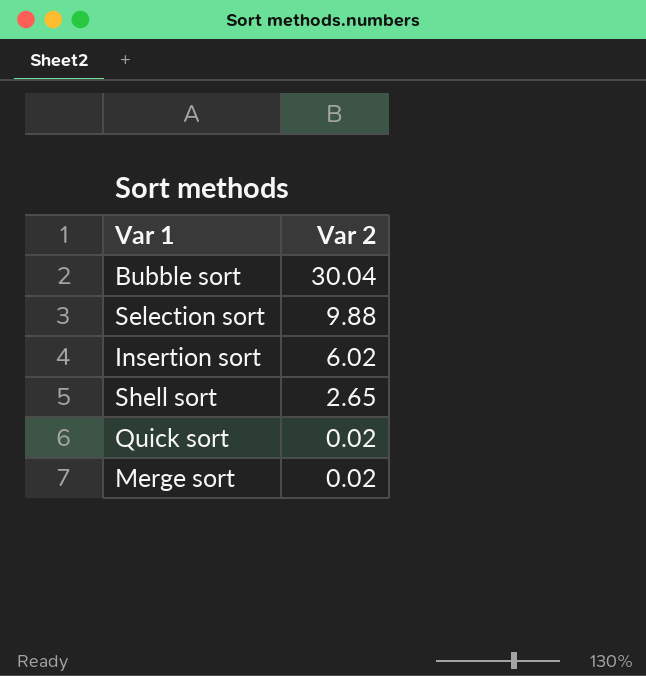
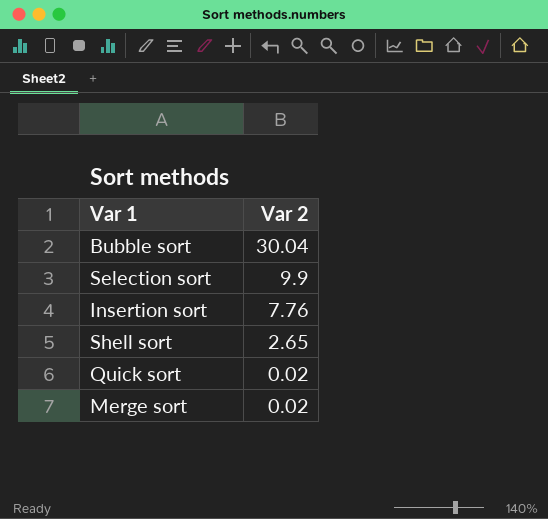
Selection sort | Var 2: 9.88 -> 9.9
Insertion sort | Var 2: 6.02 -> 7.76

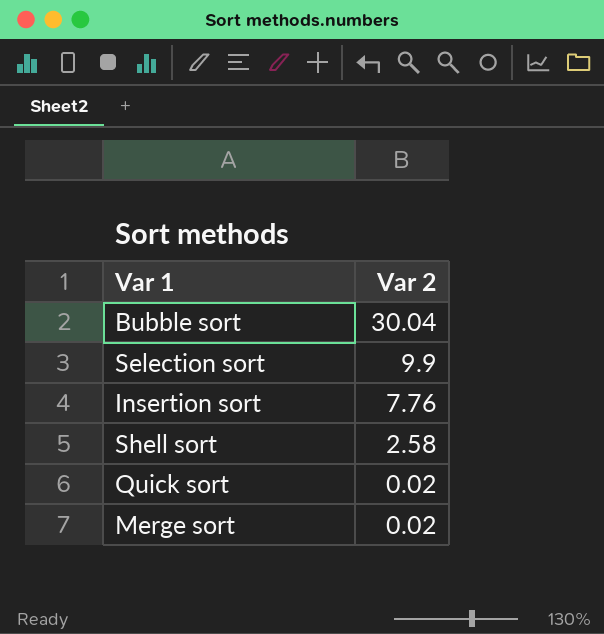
Shell sort | Var 2: 2.65 -> 2.58

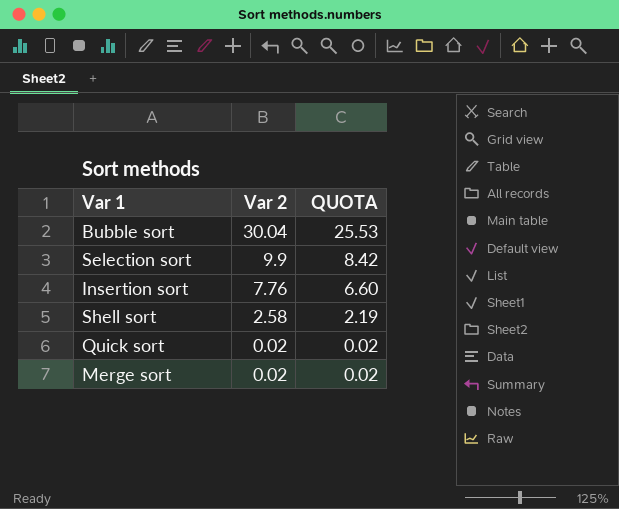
column QUOTA | formula: none -> [Var 2] * 0.85

